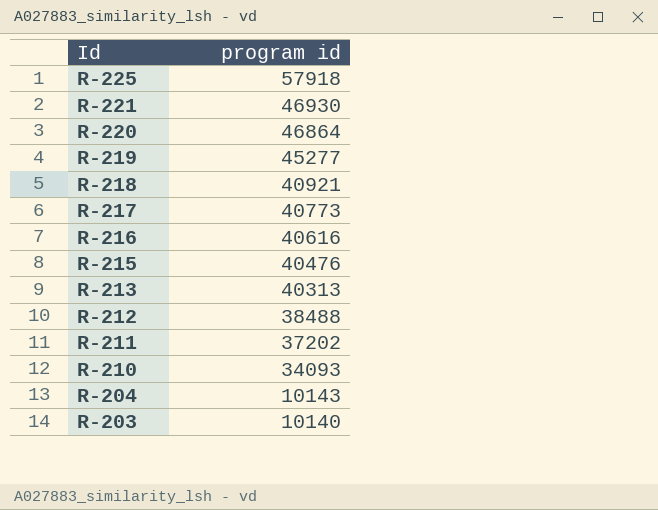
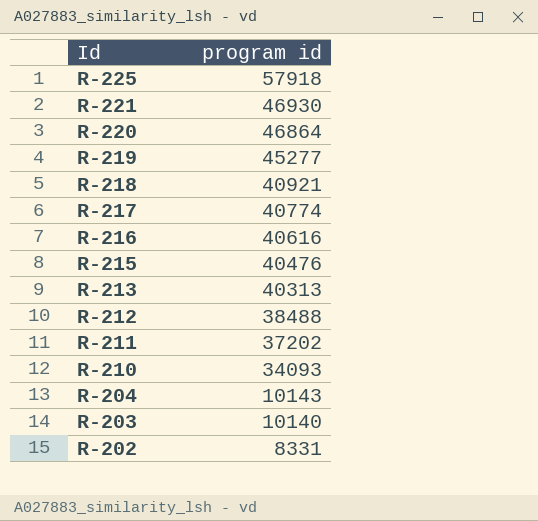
R-217 | program id: 40773 -> 40774
row R-202: none -> 8331

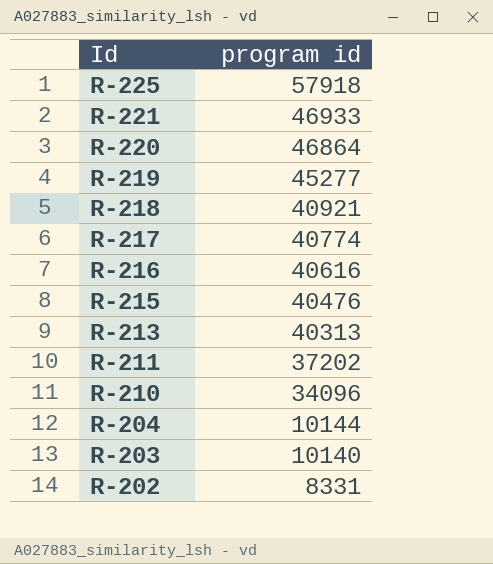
row R-212: 38488 -> none
R-221 | program id: 46930 -> 46933
R-210 | program id: 34093 -> 34096
R-204 | program id: 10143 -> 10144

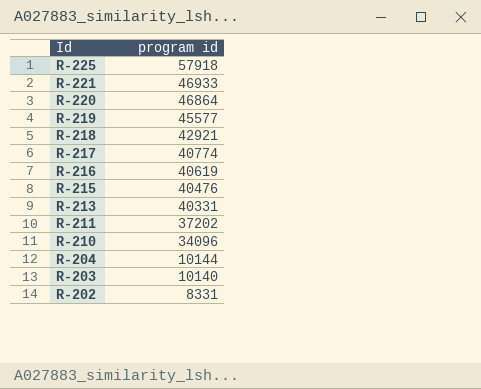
R-219 | program id: 45277 -> 45577
R-218 | program id: 40921 -> 42921
R-216 | program id: 40616 -> 40619
R-213 | program id: 40313 -> 40331

